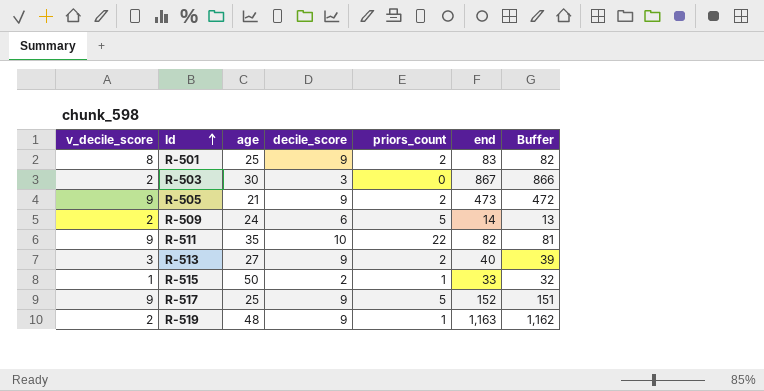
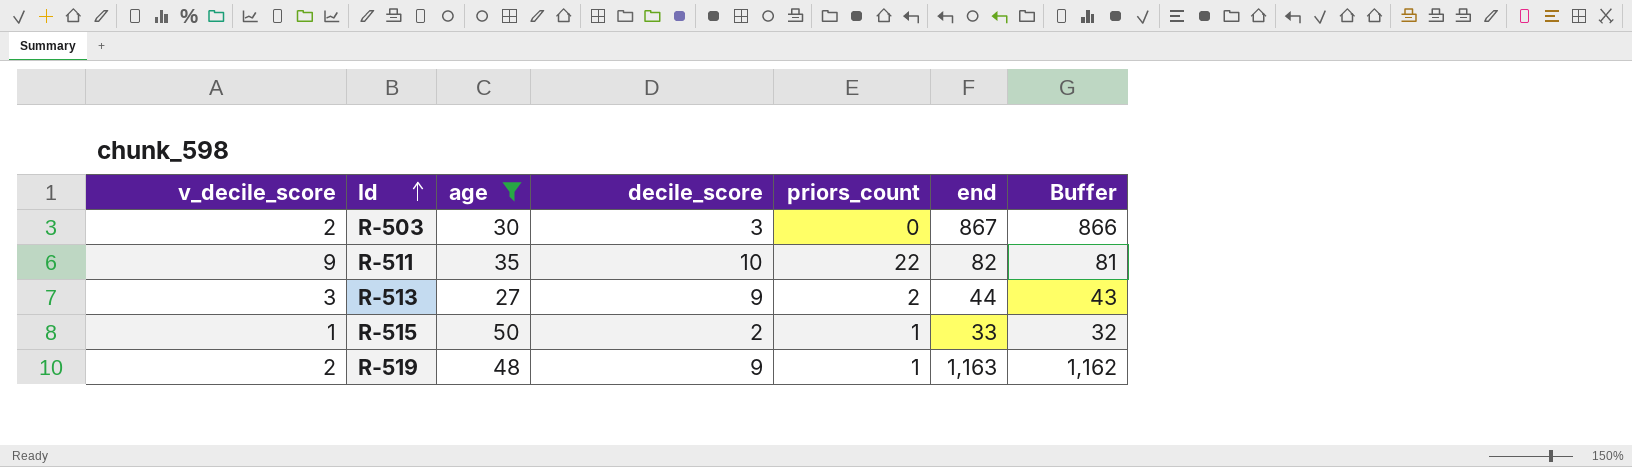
filter: none -> age >= 27
R-513 | end: 40 -> 44
R-513 | Buffer: 39 -> 43

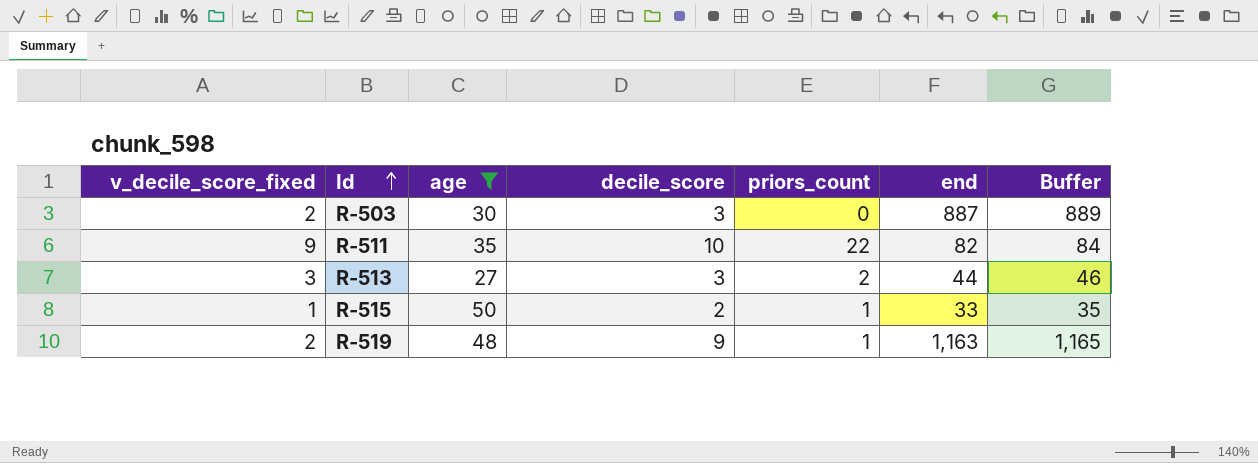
column name: v_decile_score -> v_decile_score_fixed
column Buffer | formula: [end] - 1 -> [end] + 2
R-503 | end: 867 -> 887
R-513 | decile_score: 9 -> 3

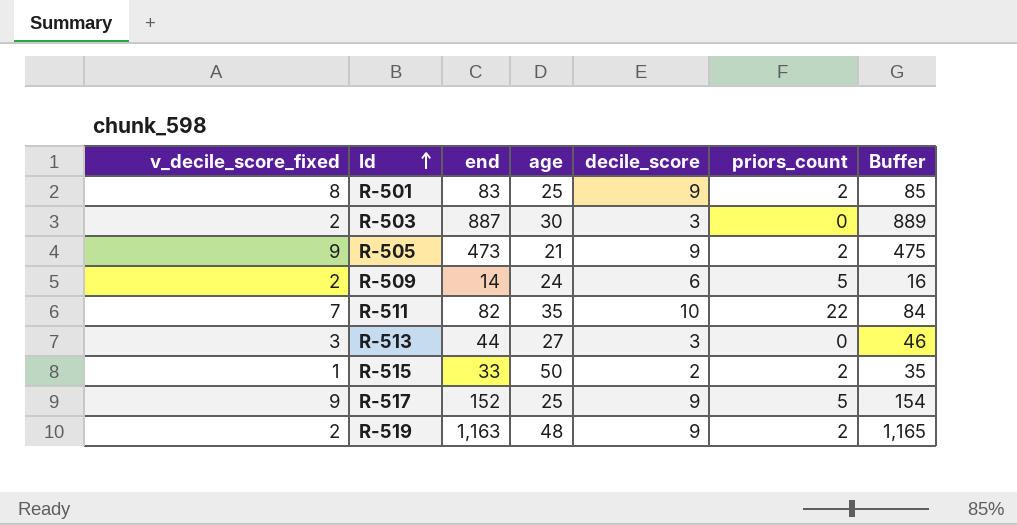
filter: age >= 27 -> none
column end | position: 6 -> 3
R-511 | v_decile_score_fixed: 9 -> 7
R-513 | priors_count: 2 -> 0
R-515 | priors_count: 1 -> 2
R-519 | priors_count: 1 -> 2

